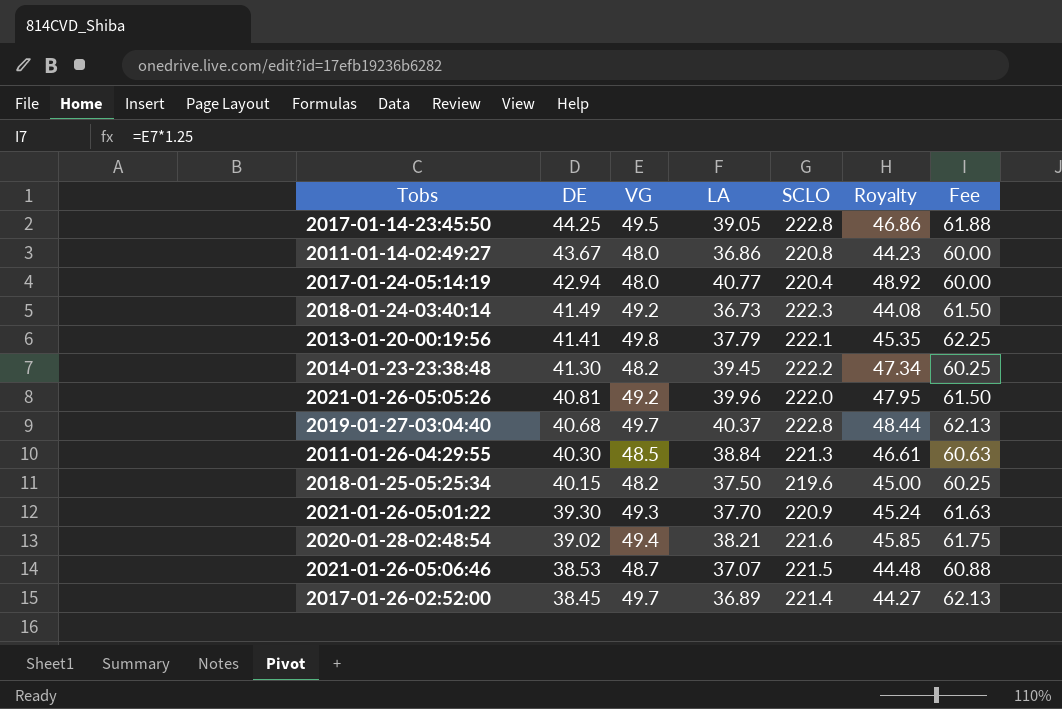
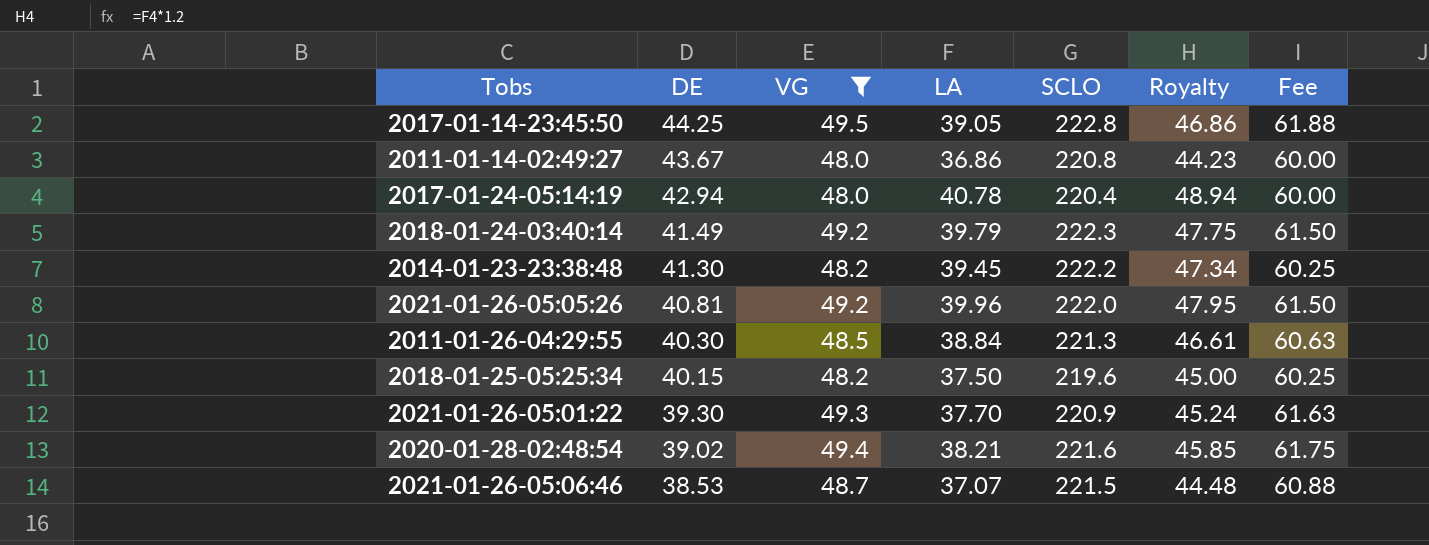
filter: none -> VG <= 49.5
2017-01-24-05:14:19 | LA: 40.77 -> 40.78
2017-01-24-05:14:19 | Royalty: 48.92 -> 48.94
2018-01-24-03:40:14 | LA: 36.73 -> 39.79
2018-01-24-03:40:14 | Royalty: 44.08 -> 47.75

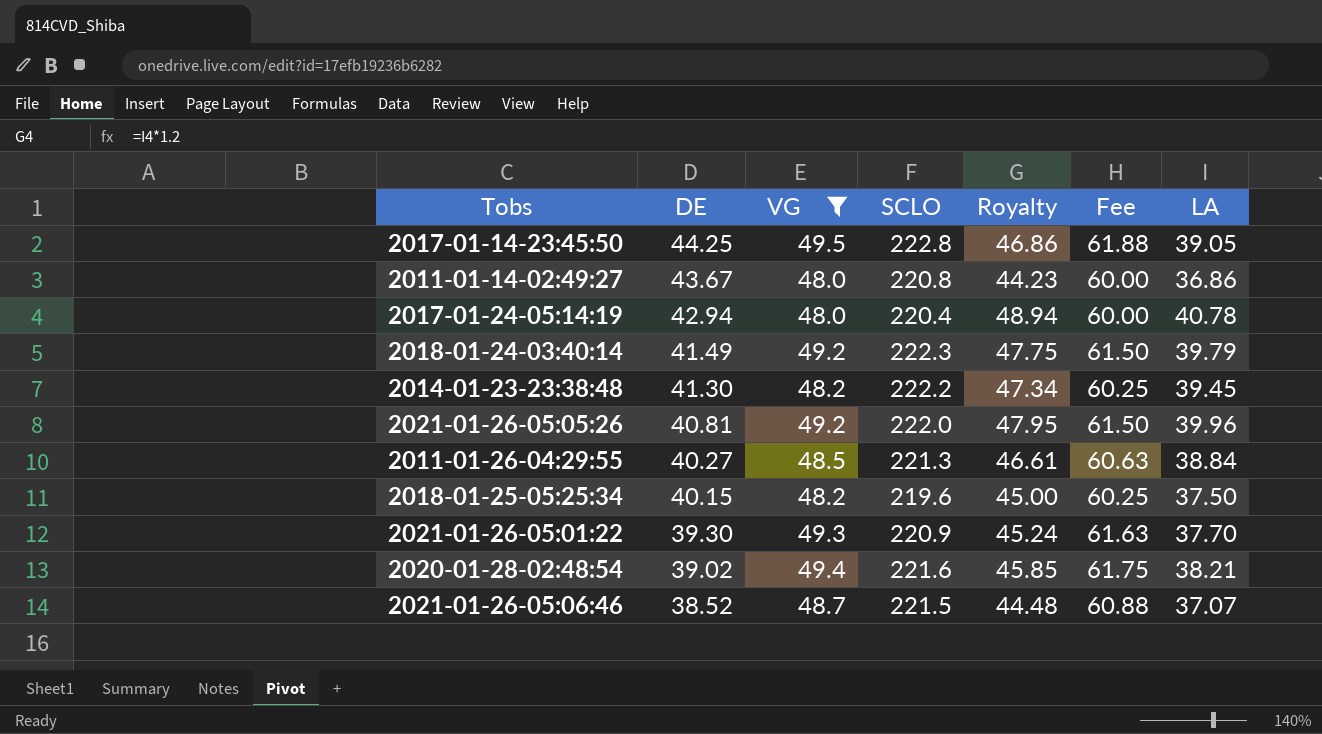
column LA | position: 4 -> 7
2011-01-26-04:29:55 | DE: 40.30 -> 40.27
2021-01-26-05:06:46 | DE: 38.53 -> 38.52

